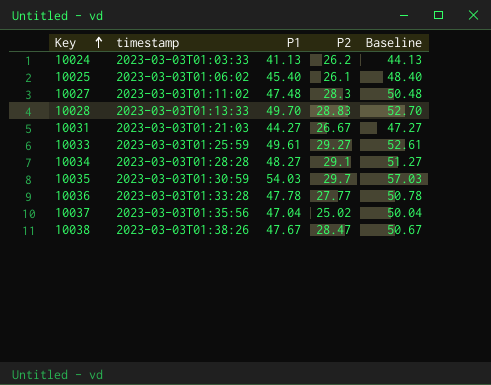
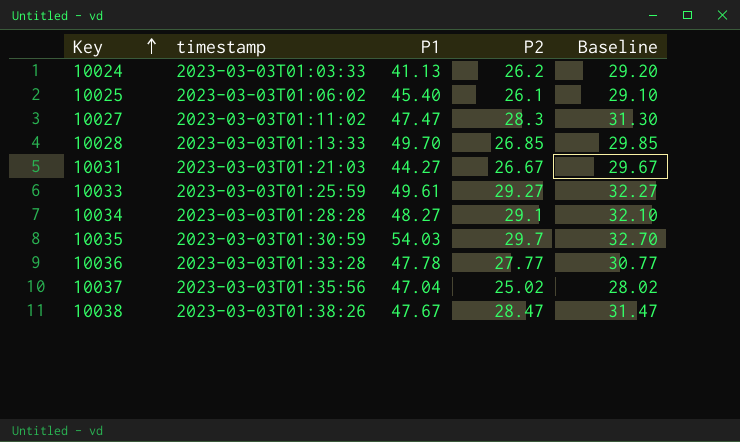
column Baseline | formula: [P1] + 3 -> [P2] + 3
10027 | P1: 47.48 -> 47.47
10028 | P2: 28.83 -> 26.85

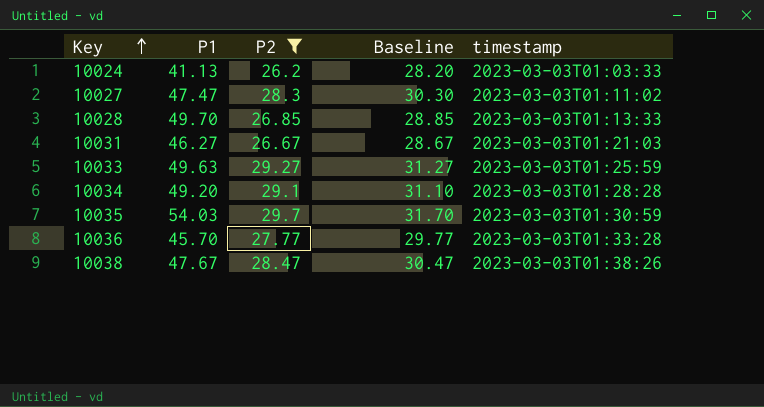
filter: none -> P2 >= 26.2
column Baseline | formula: [P2] + 3 -> [P2] + 2
column timestamp | position: 2 -> 5
10031 | P1: 44.27 -> 46.27
10033 | P1: 49.61 -> 49.63
10034 | P1: 48.27 -> 49.20
10036 | P1: 47.78 -> 45.70

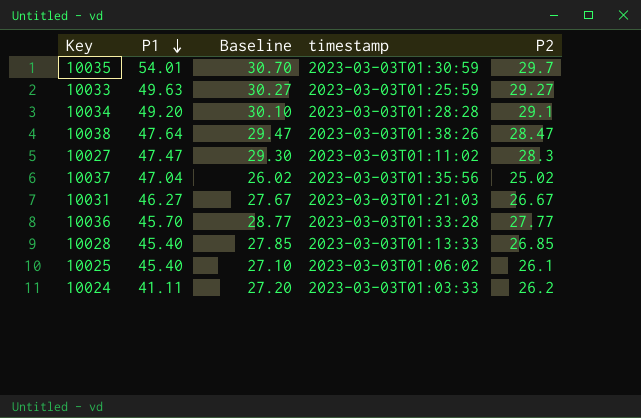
filter: P2 >= 26.2 -> none
row order: Key ascending -> P1 descending
column Baseline | formula: [P2] + 2 -> [P2] + 1
column P2 | position: 3 -> 5
10035 | P1: 54.03 -> 54.01
10038 | P1: 47.67 -> 47.64
10028 | P1: 49.70 -> 45.40
10024 | P1: 41.13 -> 41.11

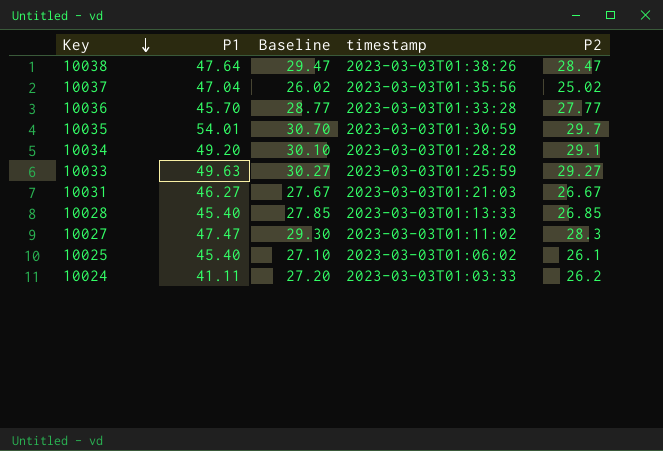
row order: P1 descending -> Key descending

